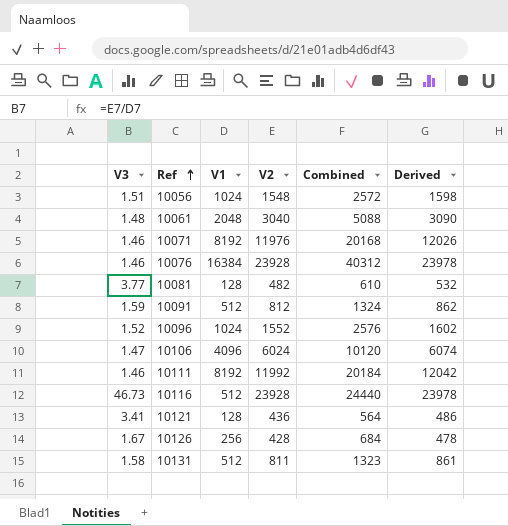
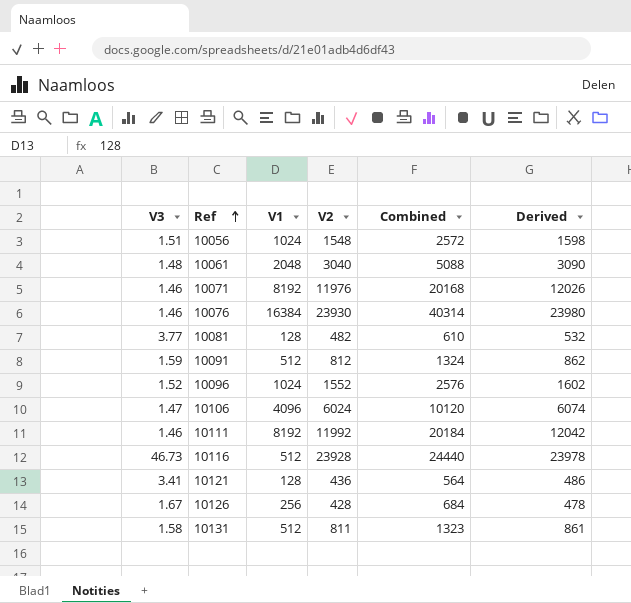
10076 | V2: 23928 -> 23930
10076 | Combined: 40312 -> 40314
10076 | Derived: 23978 -> 23980

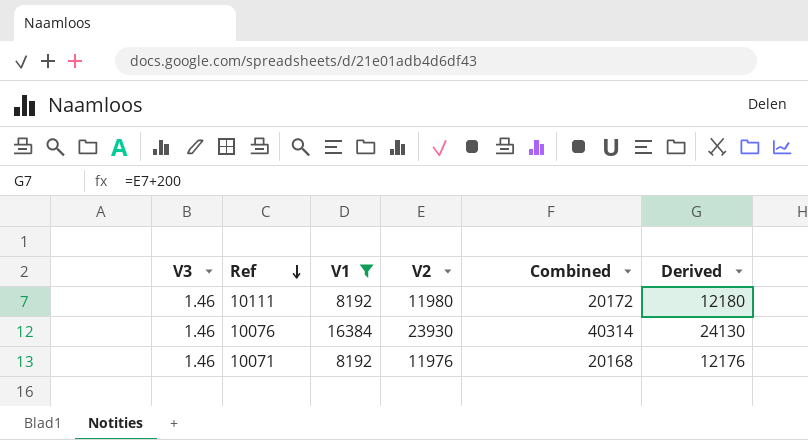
filter: none -> V1 >= 8192
row order: Ref ascending -> Ref descending
column Derived | formula: [V2] + 50 -> [V2] + 200
10111 | V2: 11992 -> 11980
10111 | Combined: 20184 -> 20172

